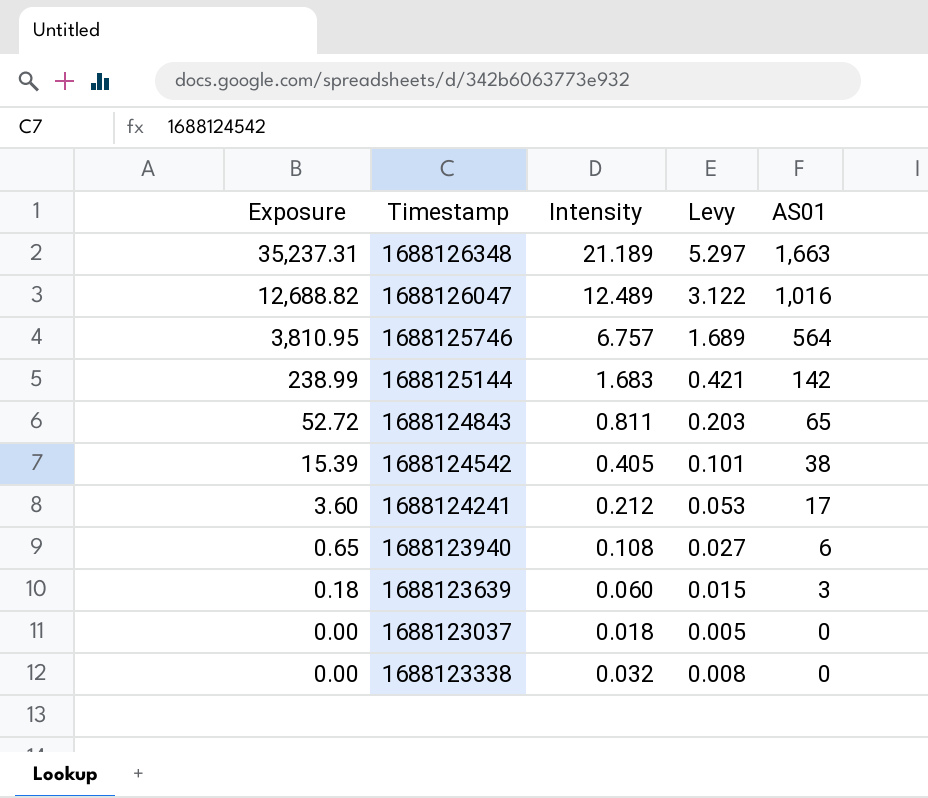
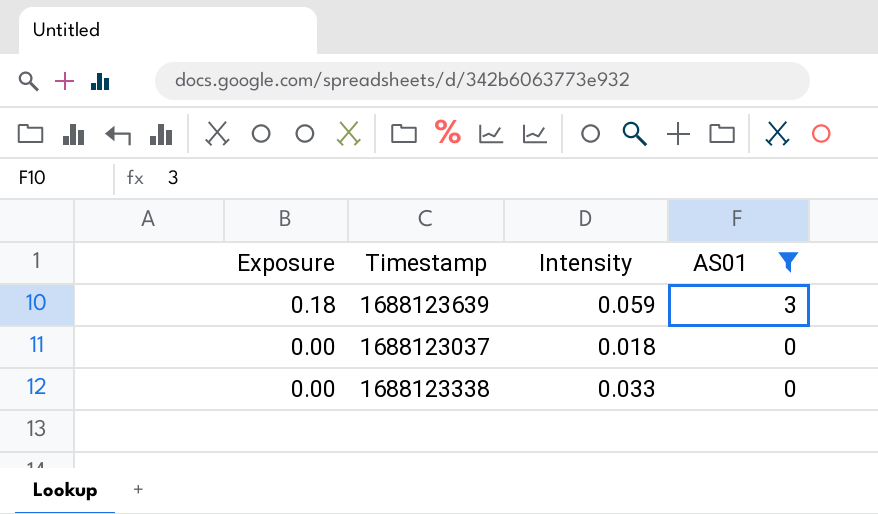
filter: none -> AS01 <= 3
column Levy | formula: [Intensity] * 0.25 -> none
1688123639 | Intensity: 0.060 -> 0.059
1688123338 | Intensity: 0.032 -> 0.033

